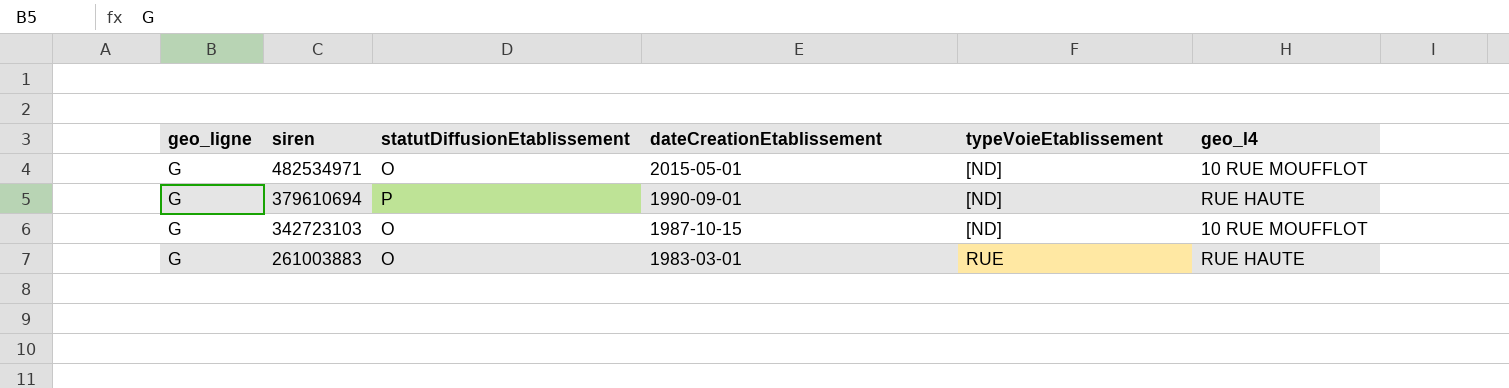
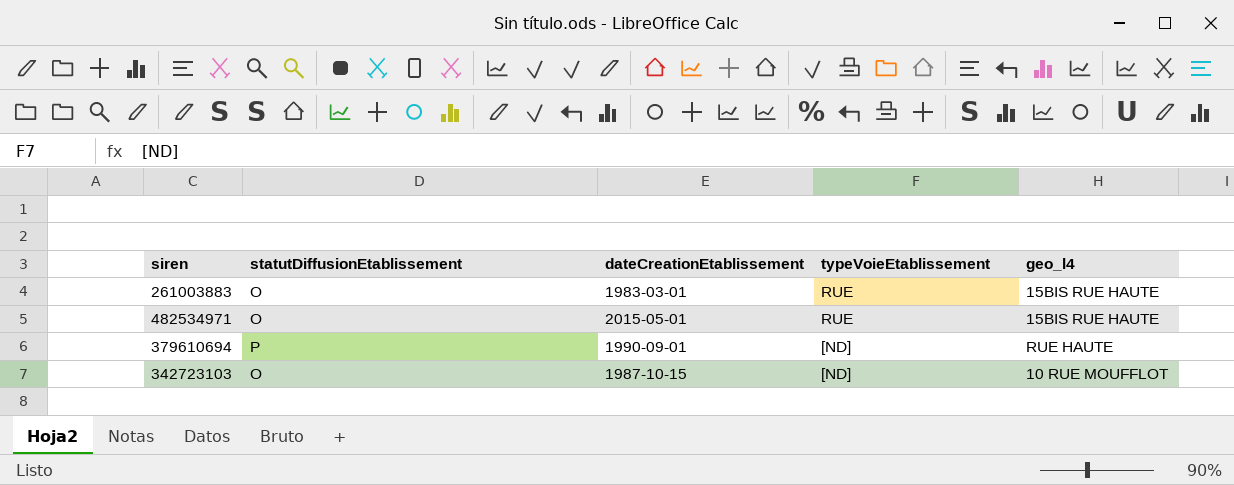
row order: siren descending -> typeVoieEtablissement descending
column geo_ligne | position: 1 -> none
261003883 | geo_l4: RUE HAUTE -> 15BIS RUE HAUTE
482534971 | typeVoieEtablissement: [ND] -> RUE
482534971 | geo_l4: 10 RUE MOUFFLOT -> 15BIS RUE HAUTE

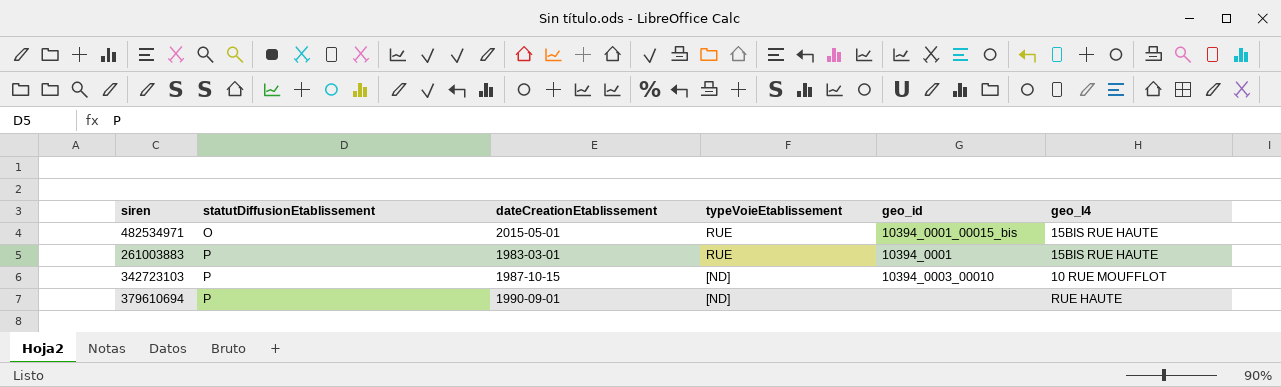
row order: typeVoieEtablissement descending -> statutDiffusionEtablissement ascending
column geo_id | position: none -> 5
261003883 | statutDiffusionEtablissement: O -> P
342723103 | statutDiffusionEtablissement: O -> P

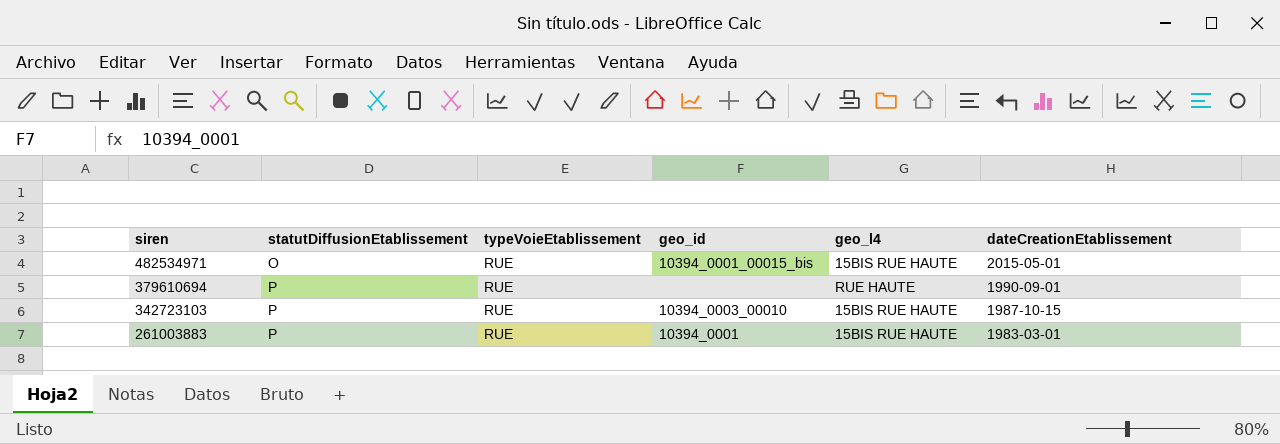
row order: statutDiffusionEtablissement ascending -> siren descending
column dateCreationEtablissement | position: 3 -> 6
379610694 | typeVoieEtablissement: [ND] -> RUE
342723103 | typeVoieEtablissement: [ND] -> RUE
342723103 | geo_l4: 10 RUE MOUFFLOT -> 15BIS RUE HAUTE

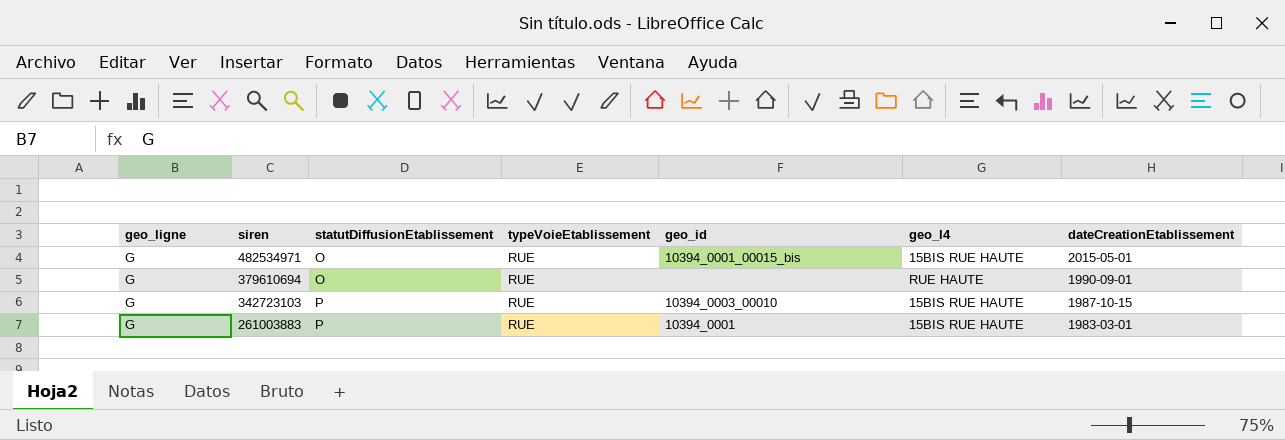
column geo_ligne | position: none -> 1
379610694 | statutDiffusionEtablissement: P -> O

